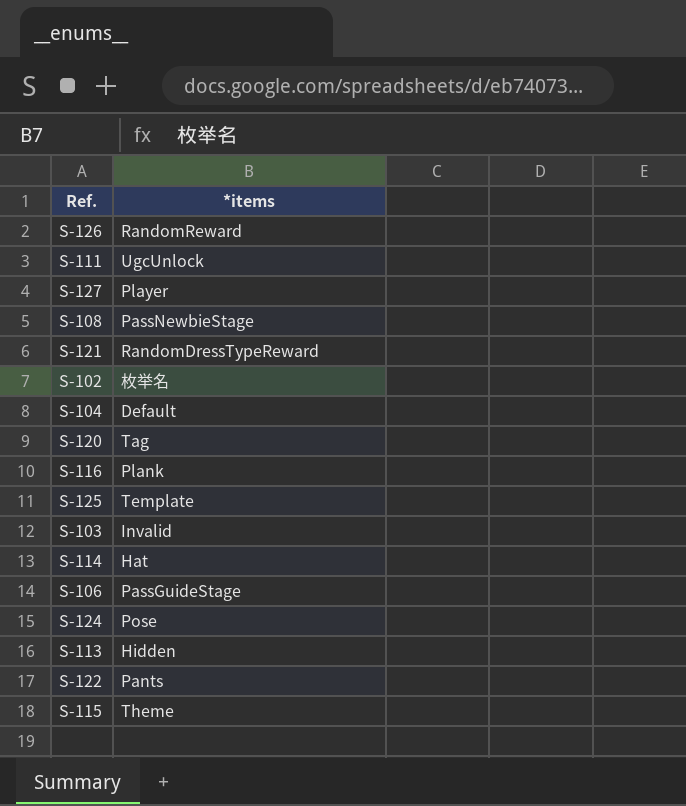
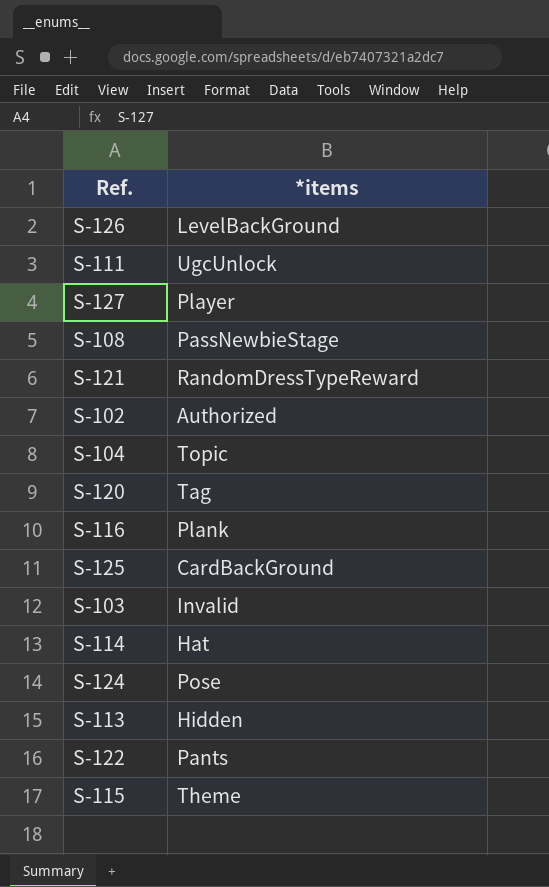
row S-106: PassGuideStage -> none
S-126 | *items: RandomReward -> LevelBackGround
S-102 | *items: 枚举名 -> Authorized
S-104 | *items: Default -> Topic
S-125 | *items: Template -> CardBackGround

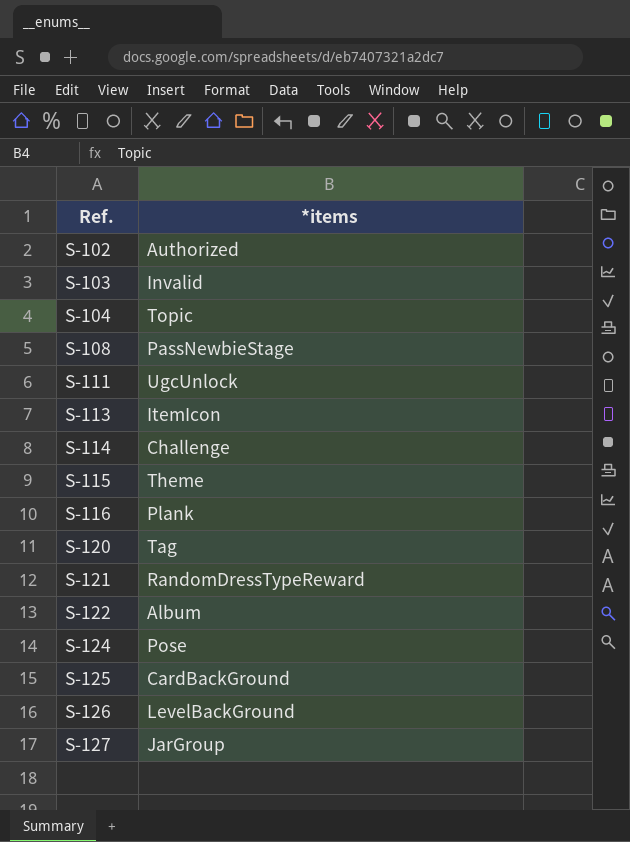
row order: none -> Ref. ascending
S-113 | *items: Hidden -> ItemIcon
S-114 | *items: Hat -> Challenge
S-122 | *items: Pants -> Album
S-127 | *items: Player -> JarGroup

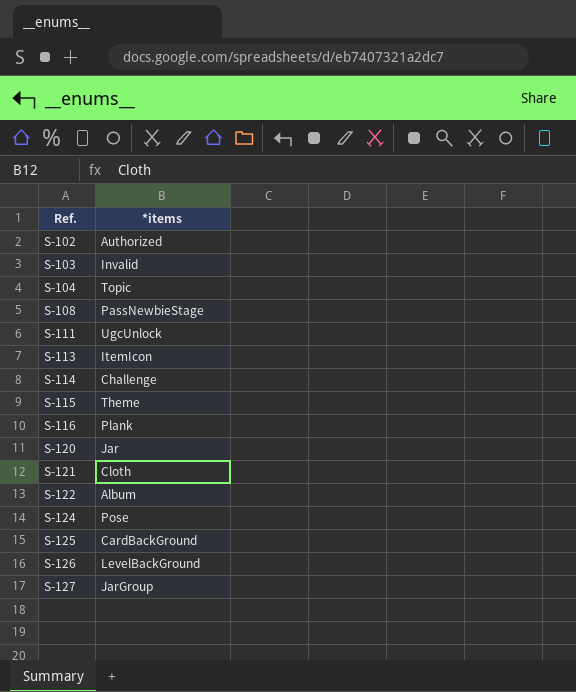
S-120 | *items: Tag -> Jar
S-121 | *items: RandomDressTypeReward -> Cloth

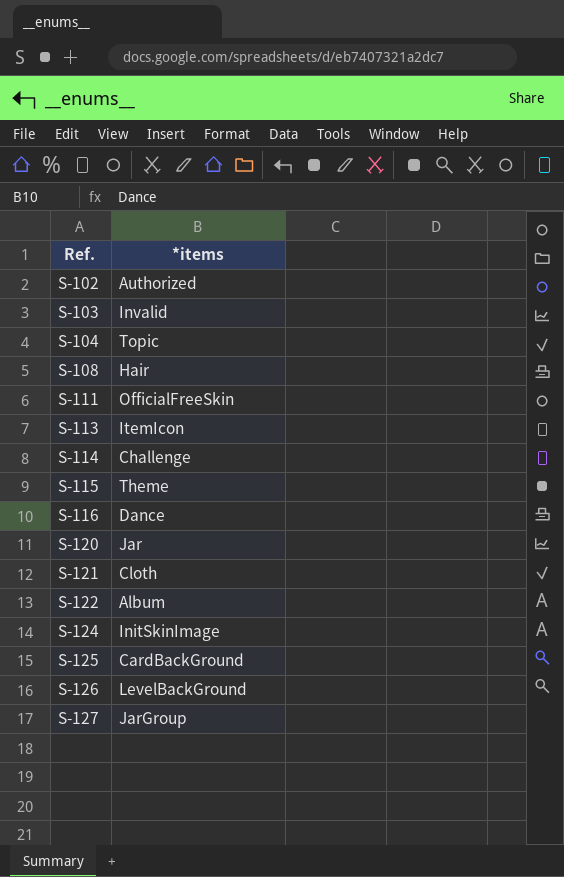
S-108 | *items: PassNewbieStage -> Hair
S-111 | *items: UgcUnlock -> OfficialFreeSkin
S-116 | *items: Plank -> Dance
S-124 | *items: Pose -> InitSkinImage

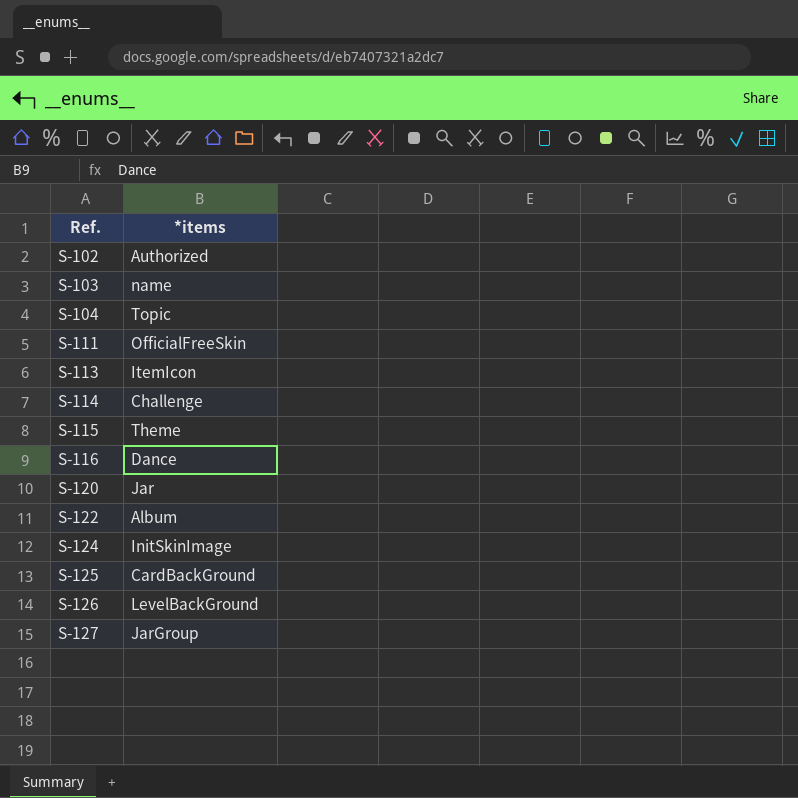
row S-108: Hair -> none
row S-121: Cloth -> none
S-103 | *items: Invalid -> name

